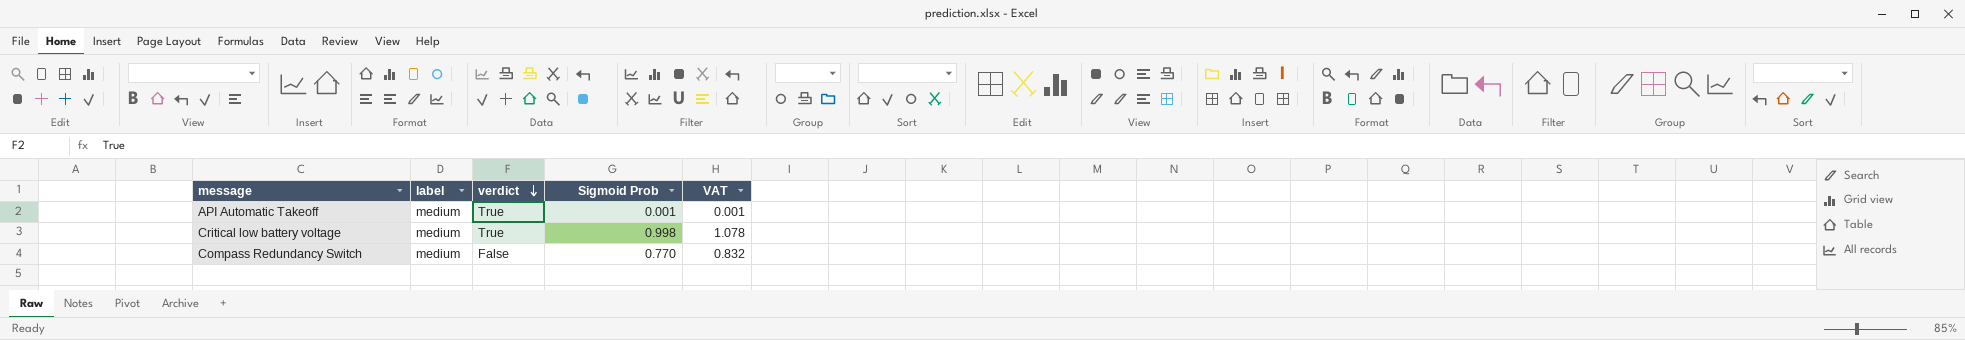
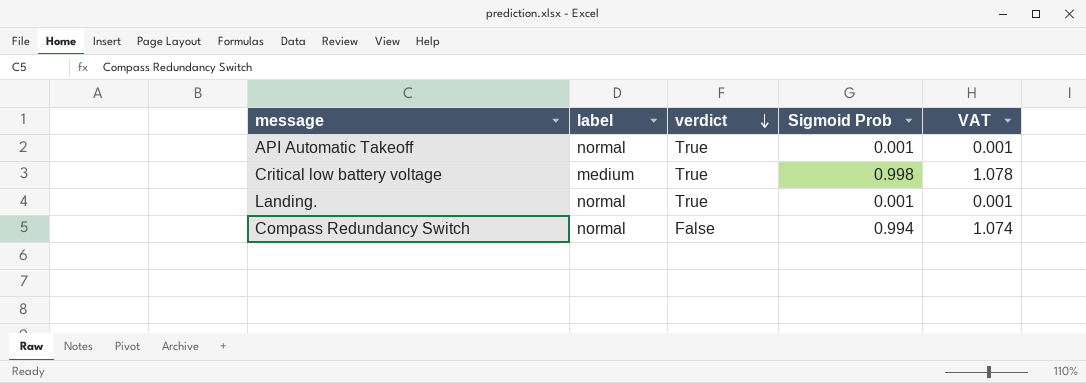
API Automatic Takeoff | label: medium -> normal
row Landing.: none -> normal | True | 0.001 | 0.001
Compass Redundancy Switch | label: medium -> normal
Compass Redundancy Switch | Sigmoid Prob: 0.770 -> 0.994
Compass Redundancy Switch | VAT: 0.832 -> 1.074

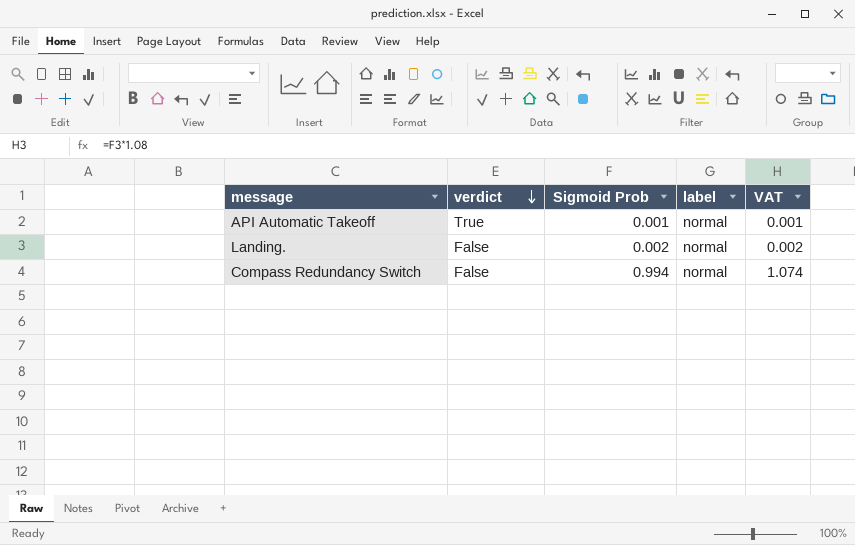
column label | position: 2 -> 4
row Critical low battery voltage: medium | True | 0.998 | 1.078 -> none
Landing. | verdict: True -> False
Landing. | Sigmoid Prob: 0.001 -> 0.002
Landing. | VAT: 0.001 -> 0.002

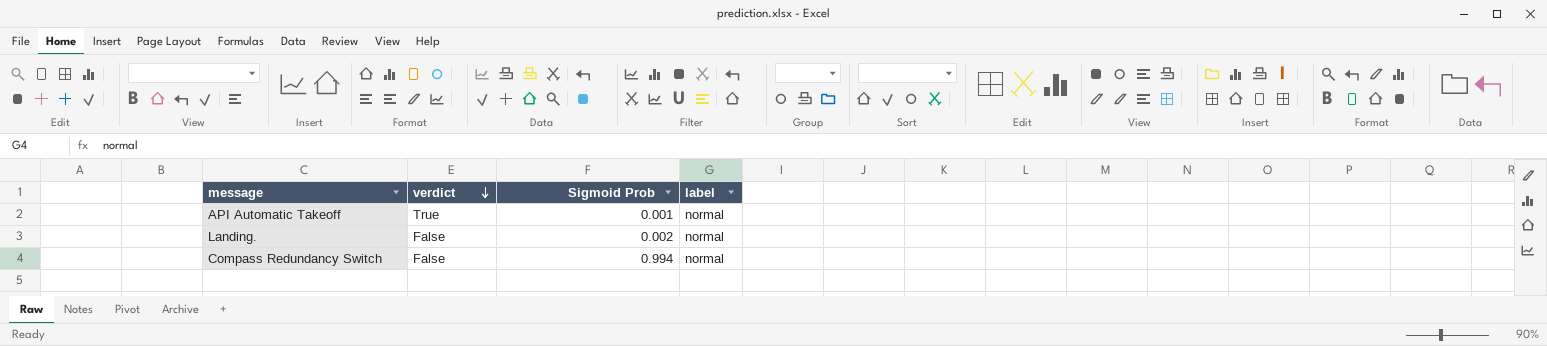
column VAT | formula: [Sigmoid Prob] * 1.08 -> none

